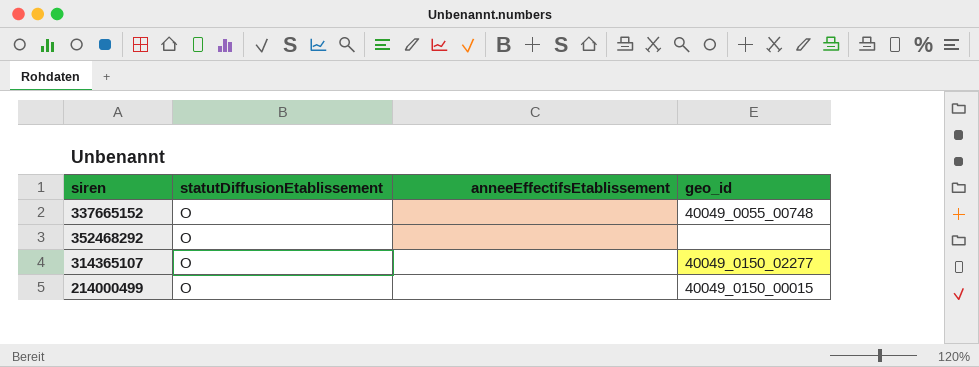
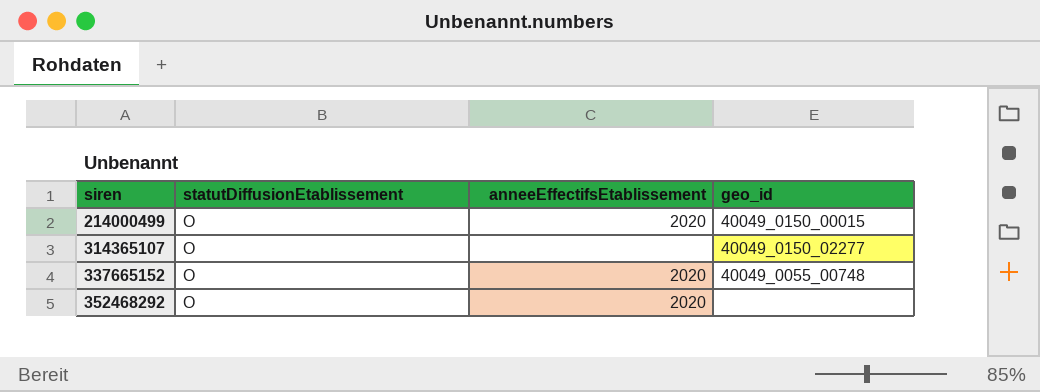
row order: none -> siren ascending
214000499 | anneeEffectifsEtablissement: none -> 2020
337665152 | anneeEffectifsEtablissement: none -> 2020
352468292 | anneeEffectifsEtablissement: none -> 2020

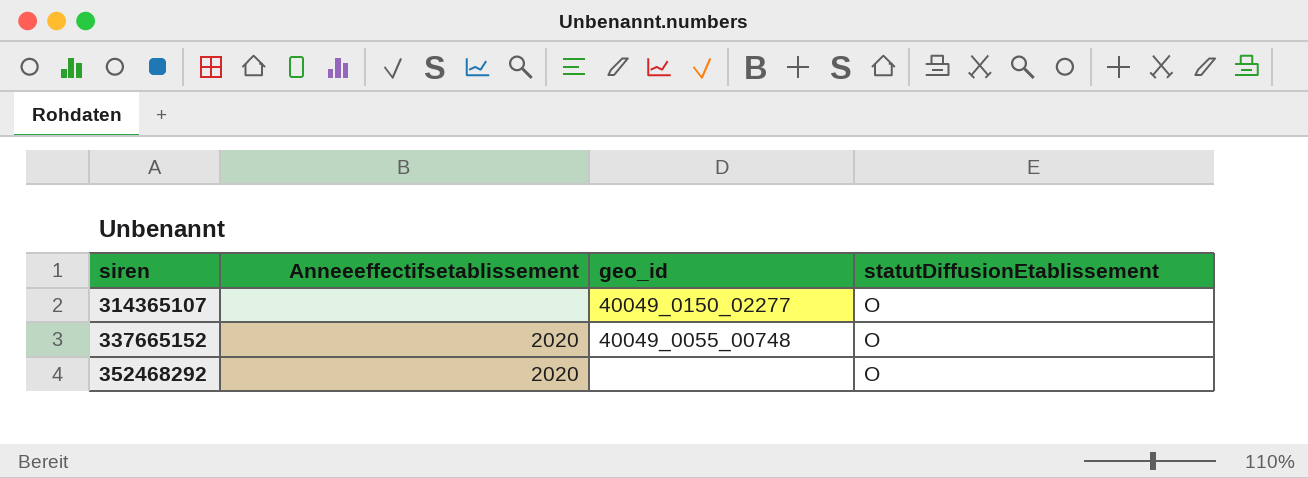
column name: anneeEffectifsEtablissement -> Anneeeffectifsetablissement
column statutDiffusionEtablissement | position: 2 -> 4
row 214000499: O | 2020 | 40049_0150_00015 -> none

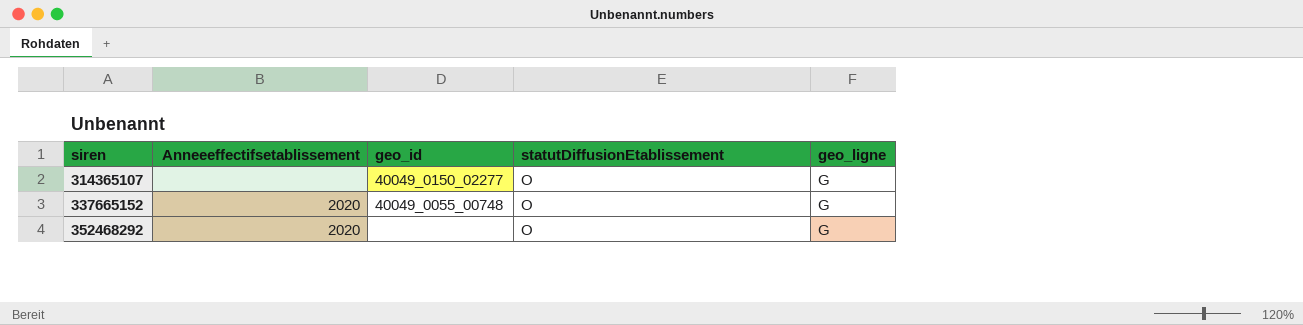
column geo_ligne | position: none -> 5

